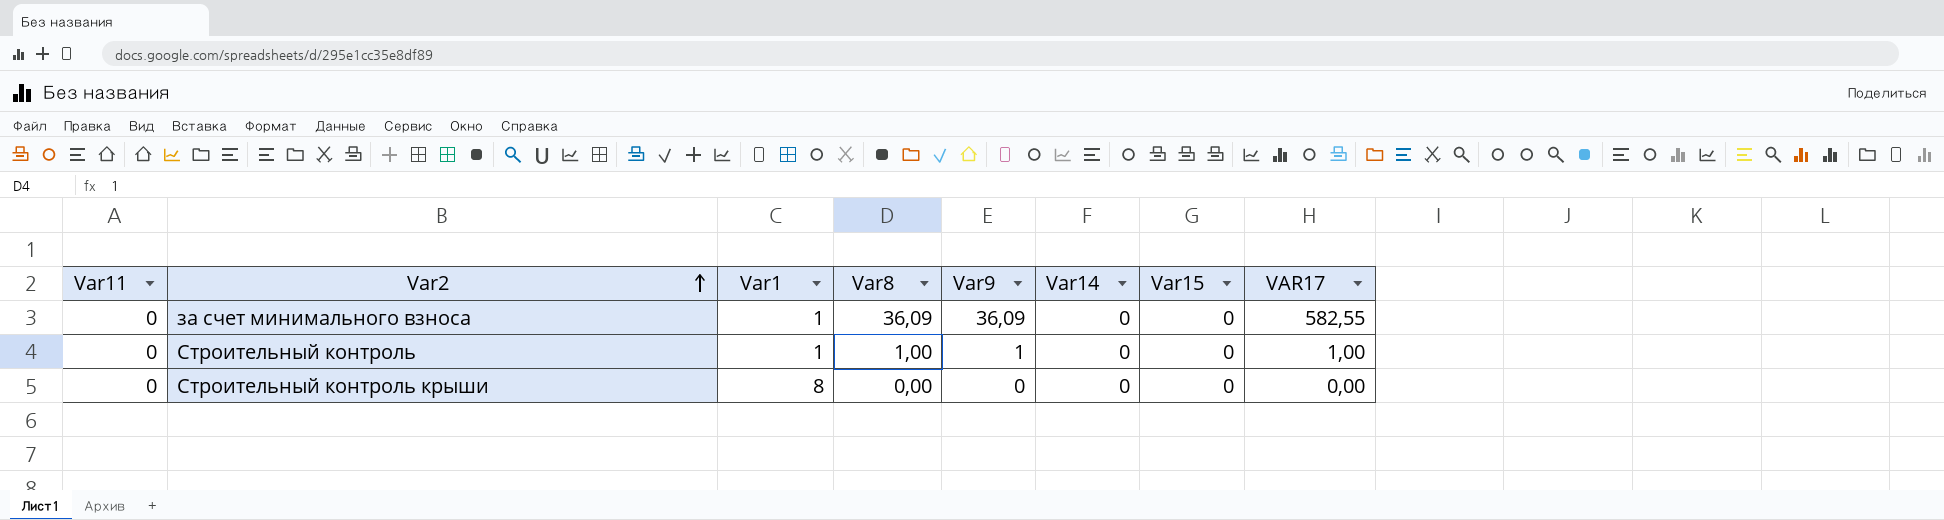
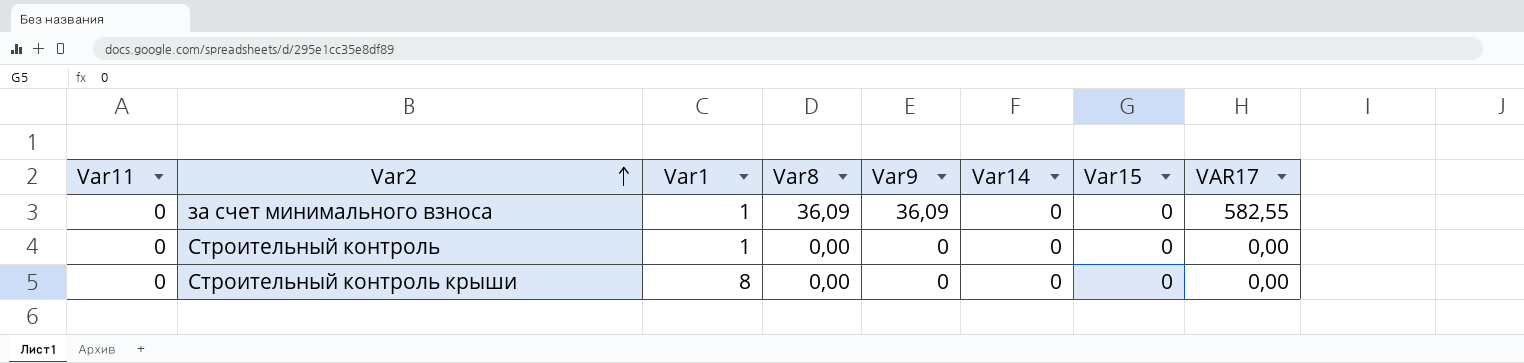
Строительный контроль | Var8: 1,00 -> 0,00
Строительный контроль | Var9: 1 -> 0
Строительный контроль | VAR17: 1,00 -> 0,00

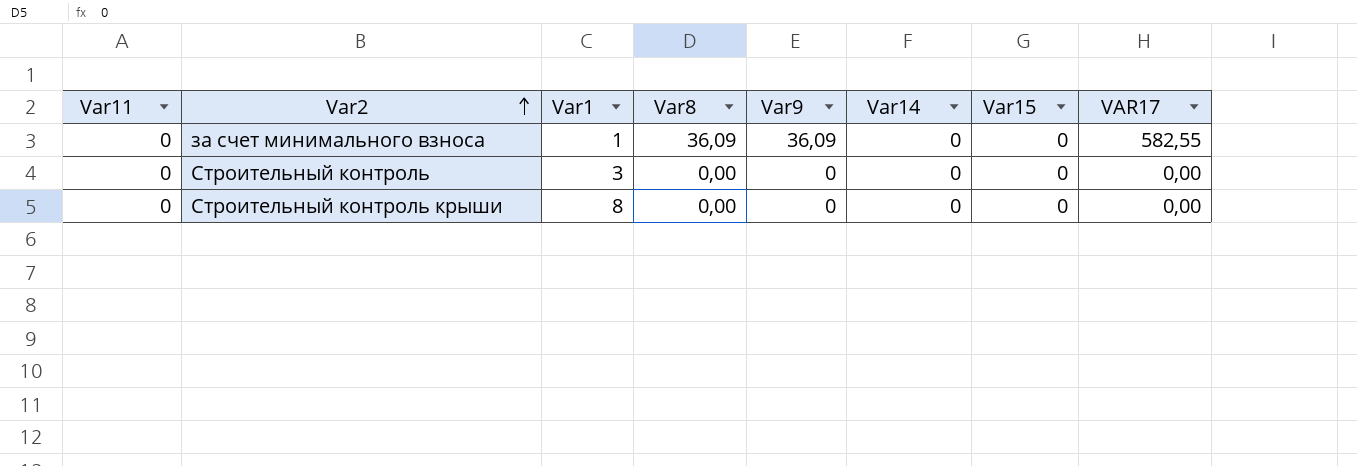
Строительный контроль | Var1: 1 -> 3

